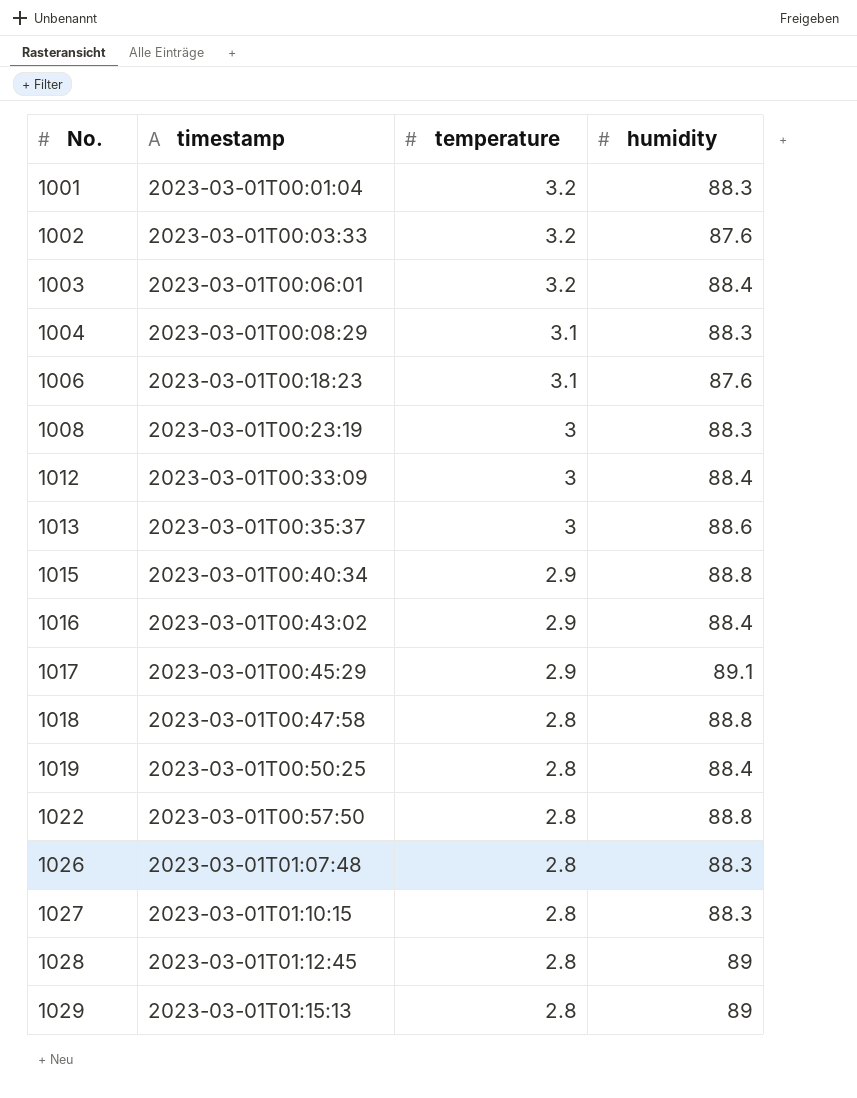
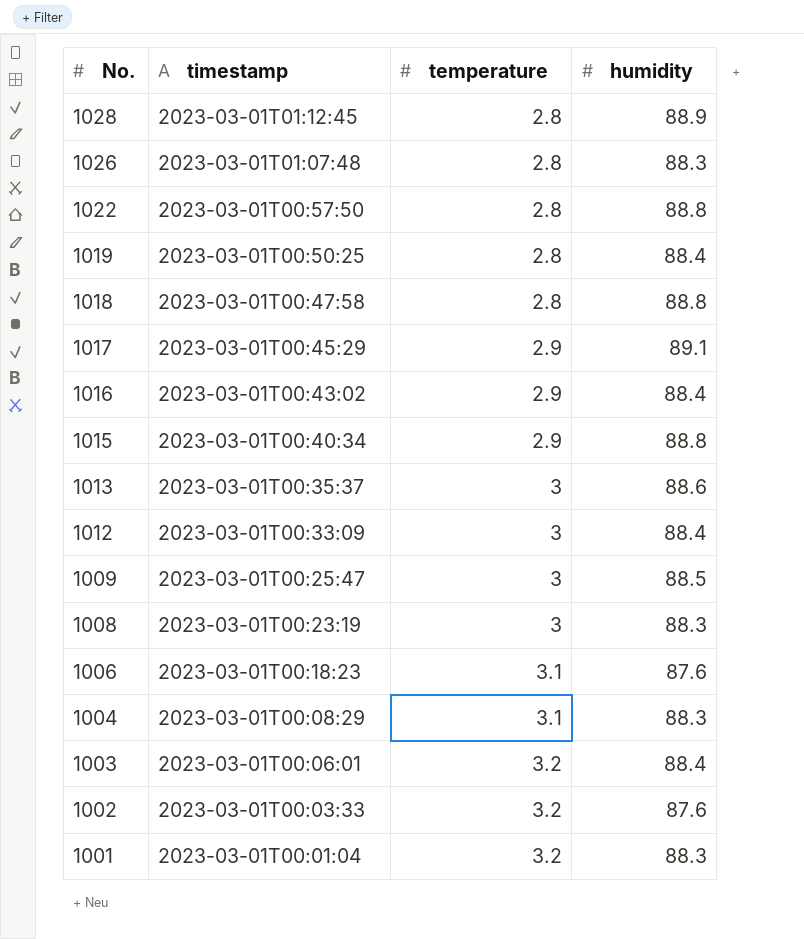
row order: No. ascending -> No. descending
row 1027: 2023-03-01T01:10:15 | 2.8 | 88.3 -> none
row 1029: 2023-03-01T01:15:13 | 2.8 | 89 -> none
1028 | humidity: 89 -> 88.9
row 1009: none -> 2023-03-01T00:25:47 | 3 | 88.5

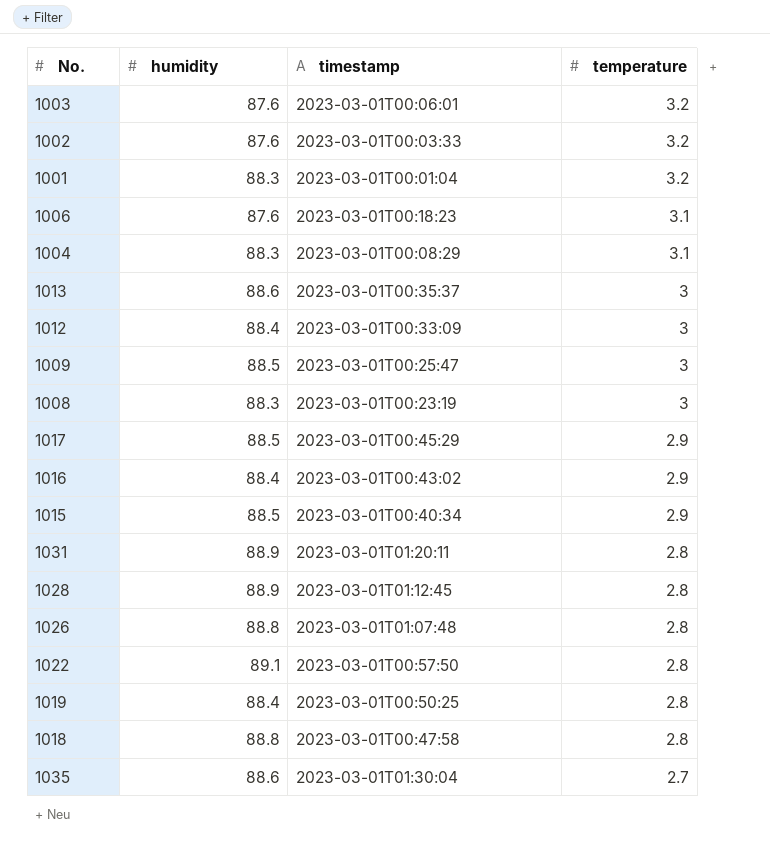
row order: No. descending -> temperature descending
column humidity | position: 4 -> 2
1003 | humidity: 88.4 -> 87.6
1017 | humidity: 89.1 -> 88.5
1015 | humidity: 88.8 -> 88.5
row 1031: none -> 88.9 | 2023-03-01T01:20:11 | 2.8
1026 | humidity: 88.3 -> 88.8
1022 | humidity: 88.8 -> 89.1
row 1035: none -> 88.6 | 2023-03-01T01:30:04 | 2.7

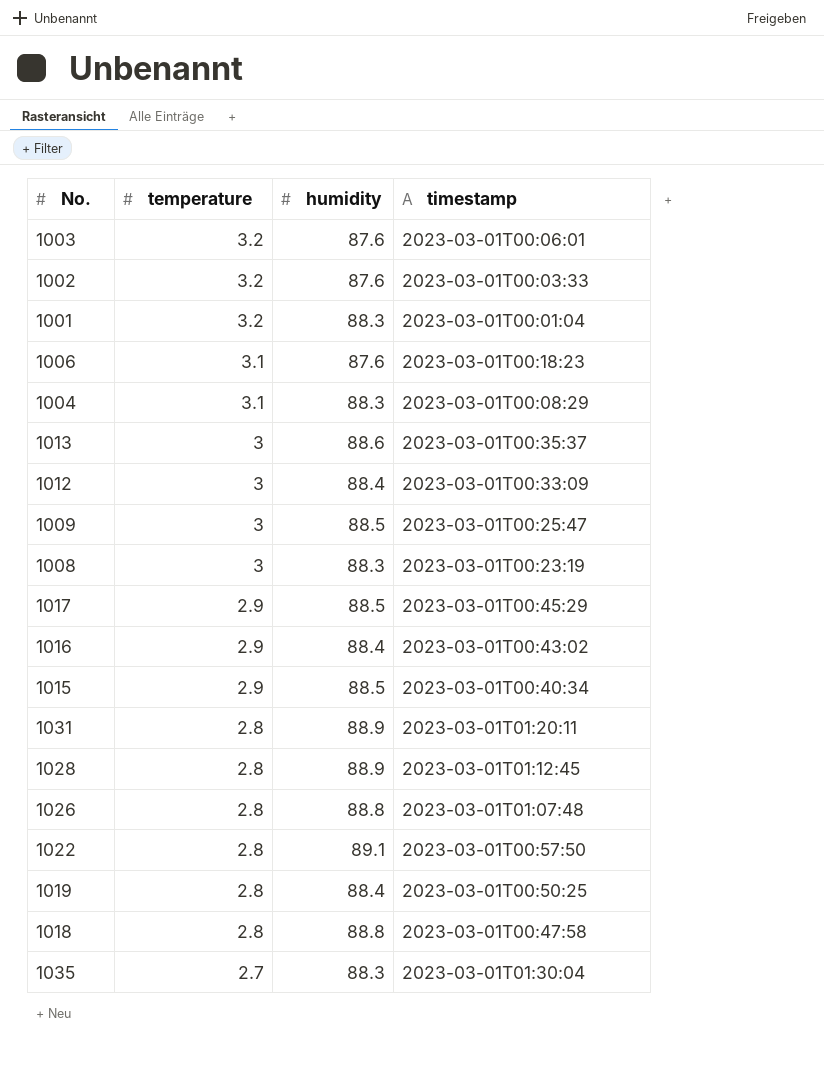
column temperature | position: 4 -> 2
1035 | humidity: 88.6 -> 88.3

